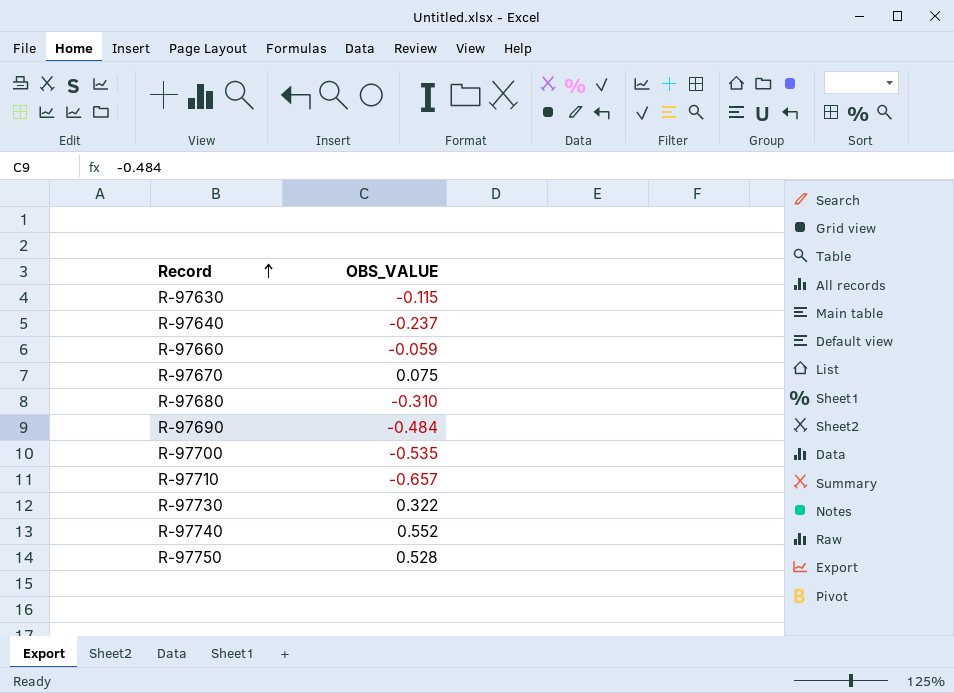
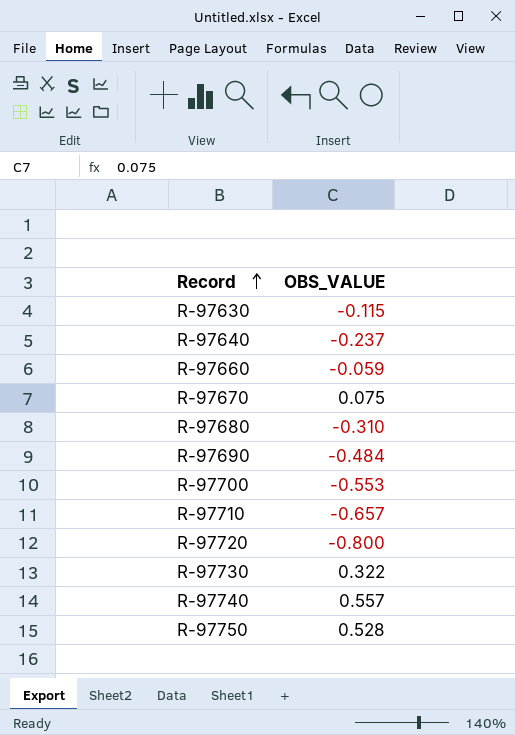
R-97700 | OBS_VALUE: -0.535 -> -0.553
row R-97720: none -> -0.800
R-97740 | OBS_VALUE: 0.552 -> 0.557

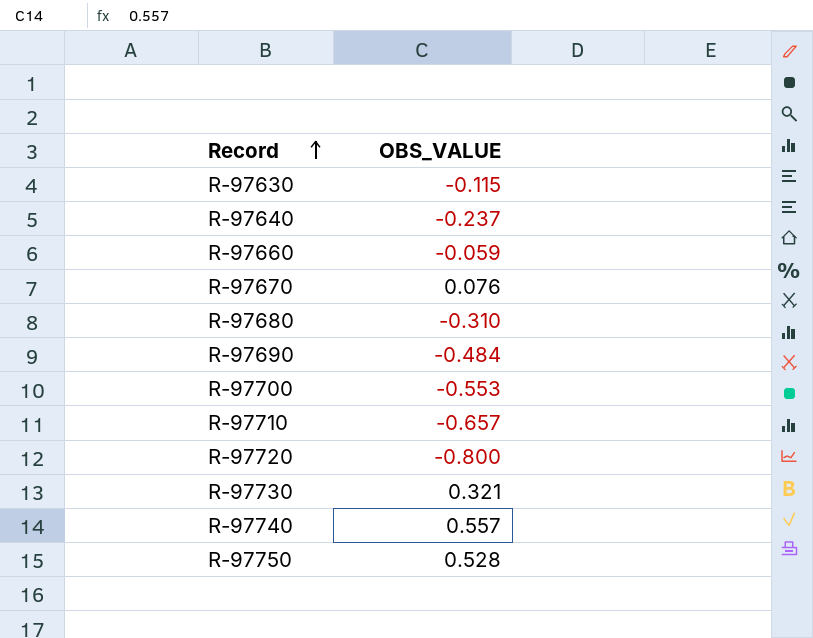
R-97670 | OBS_VALUE: 0.075 -> 0.076
R-97730 | OBS_VALUE: 0.322 -> 0.321

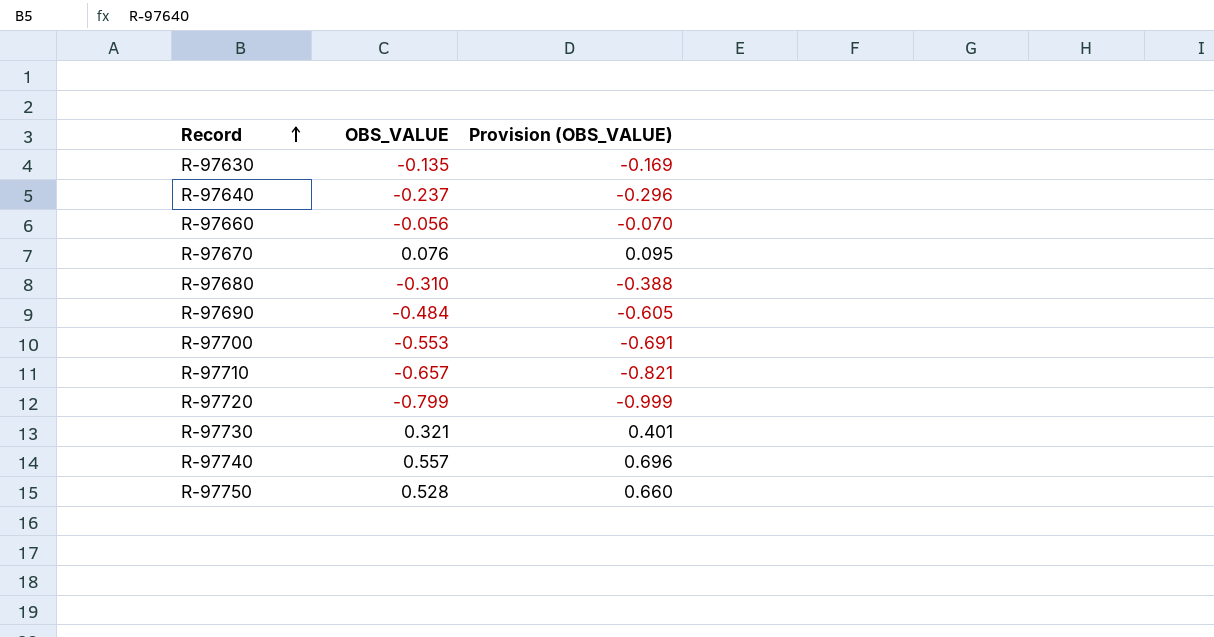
column Provision (OBS_VALUE) | formula: none -> [OBS_VALUE] * 1.25
R-97630 | OBS_VALUE: -0.115 -> -0.135
R-97660 | OBS_VALUE: -0.059 -> -0.056
R-97720 | OBS_VALUE: -0.800 -> -0.799

